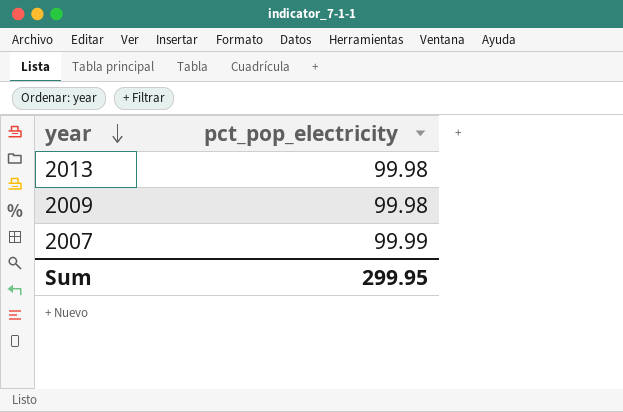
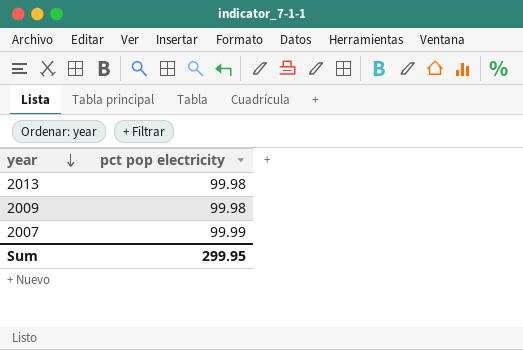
column name: pct_pop_electricity -> pct pop electricity

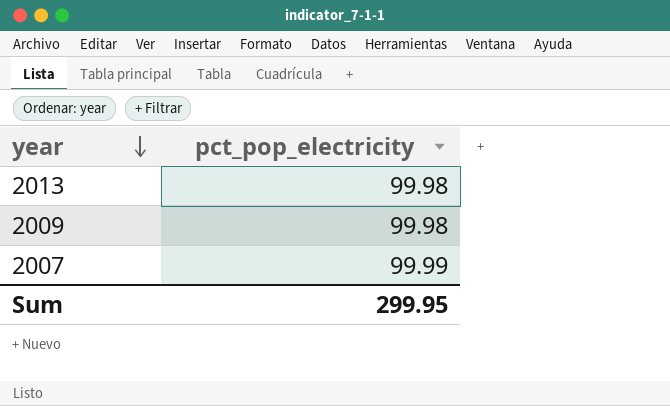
column name: pct pop electricity -> pct_pop_electricity

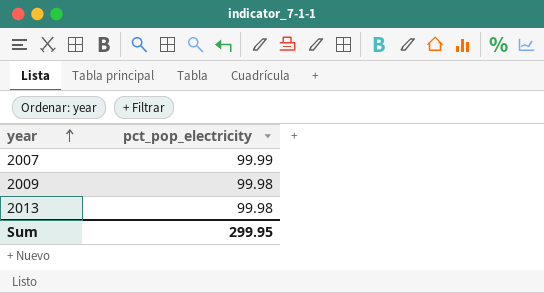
row order: year descending -> year ascending

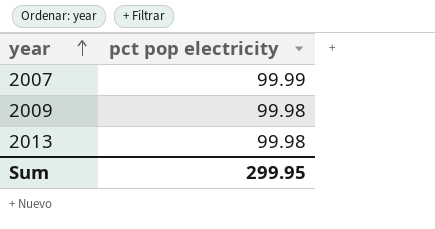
column name: pct_pop_electricity -> pct pop electricity

